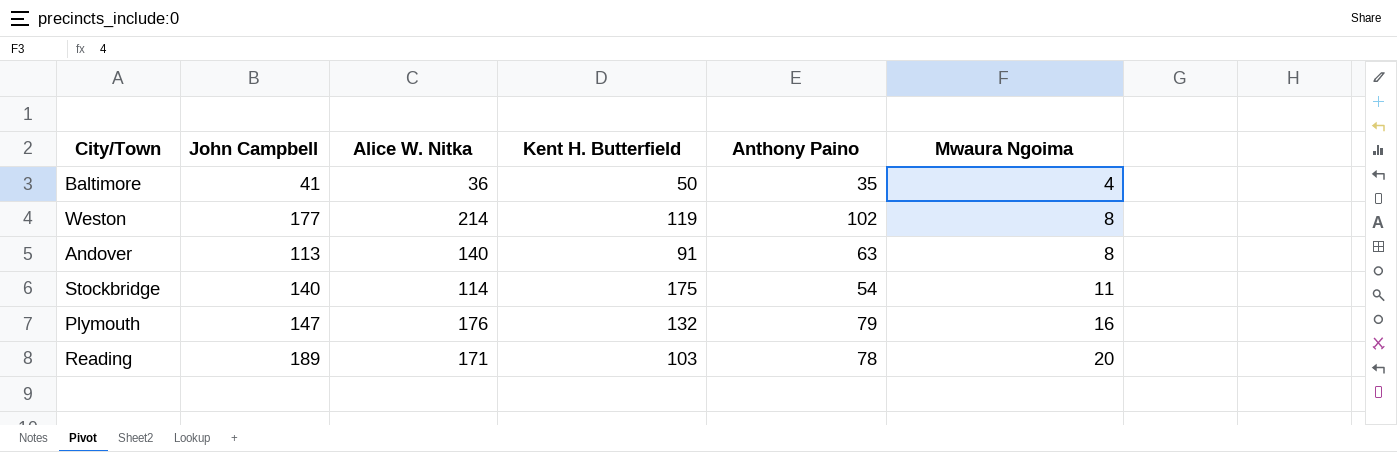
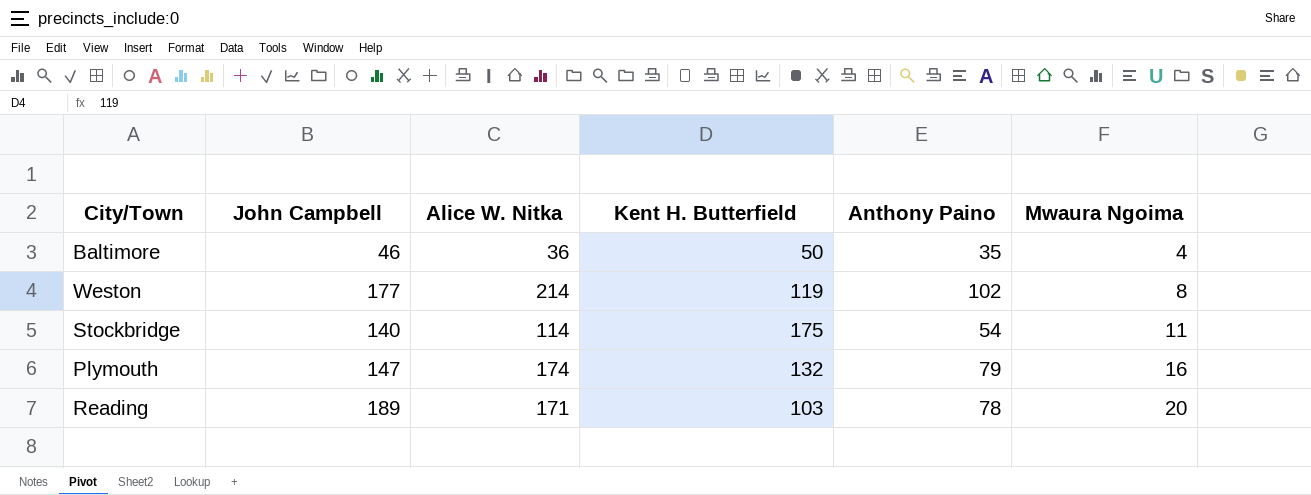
row Andover: 113 | 140 | 91 | 63 | 8 -> none
Baltimore | John Campbell: 41 -> 46
Plymouth | Alice W. Nitka: 176 -> 174

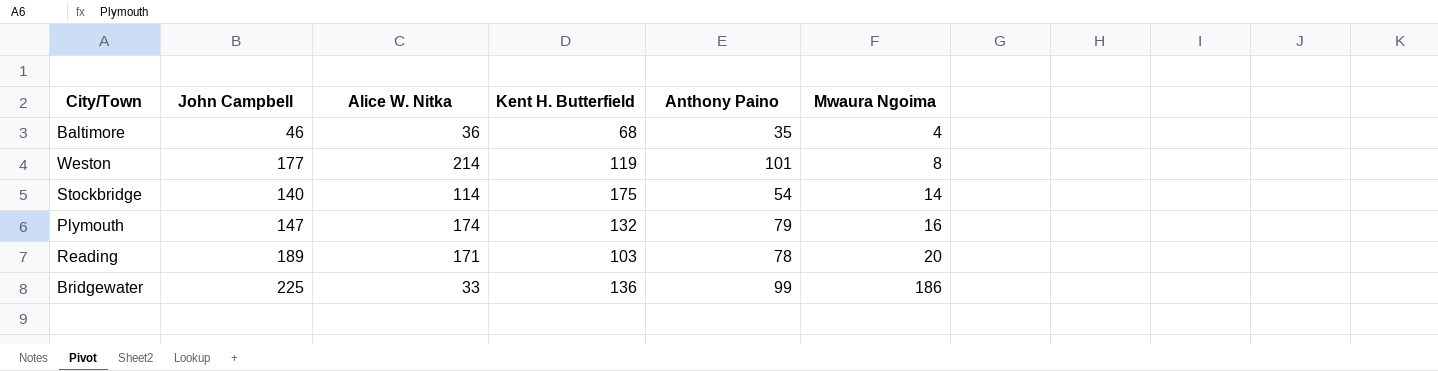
Baltimore | Kent H. Butterfield: 50 -> 68
Weston | Anthony Paino: 102 -> 101
Stockbridge | Mwaura Ngoima: 11 -> 14
row Bridgewater: none -> 225 | 33 | 136 | 99 | 186

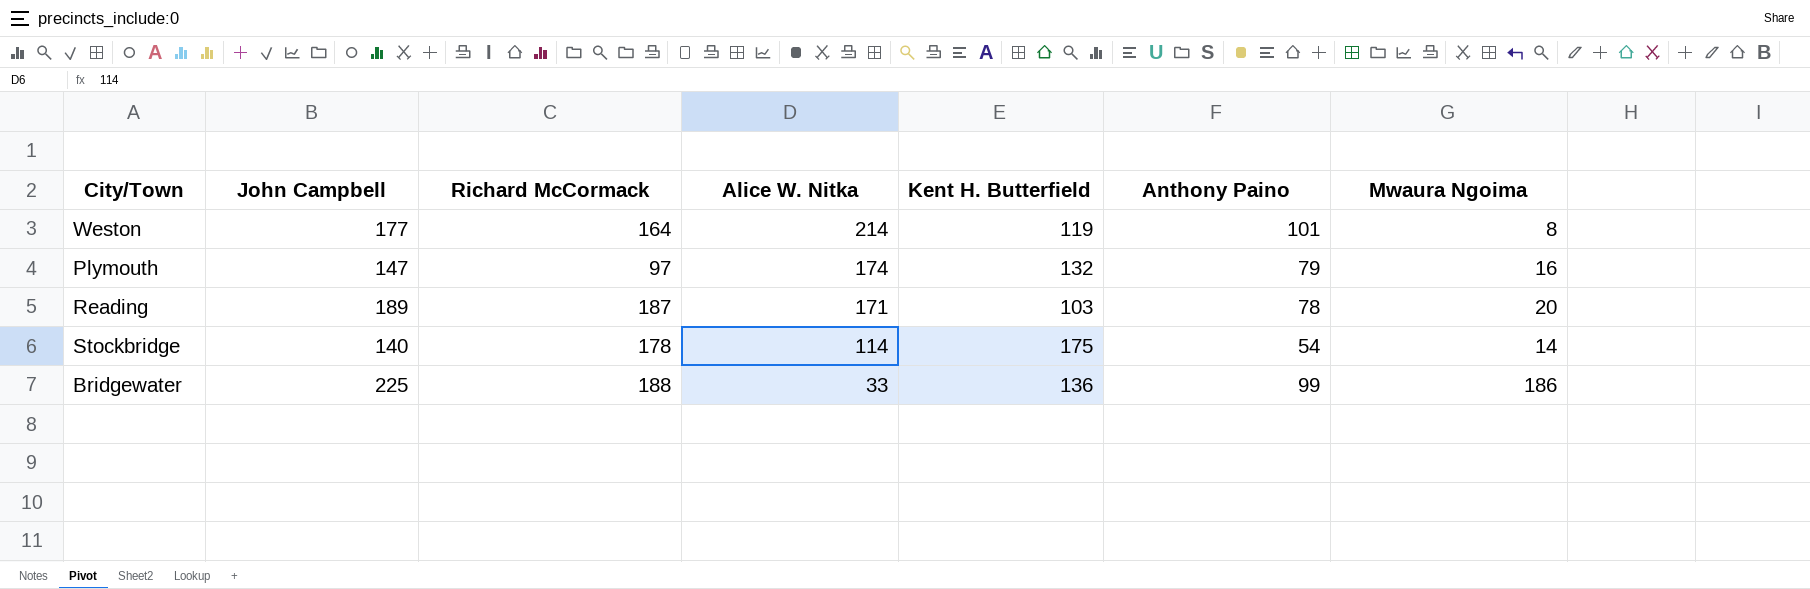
row order: Mwaura Ngoima ascending -> Alice W. Nitka descending
column Richard McCormack | position: none -> 3
row Baltimore: 46 | 36 | 68 | 35 | 4 -> none

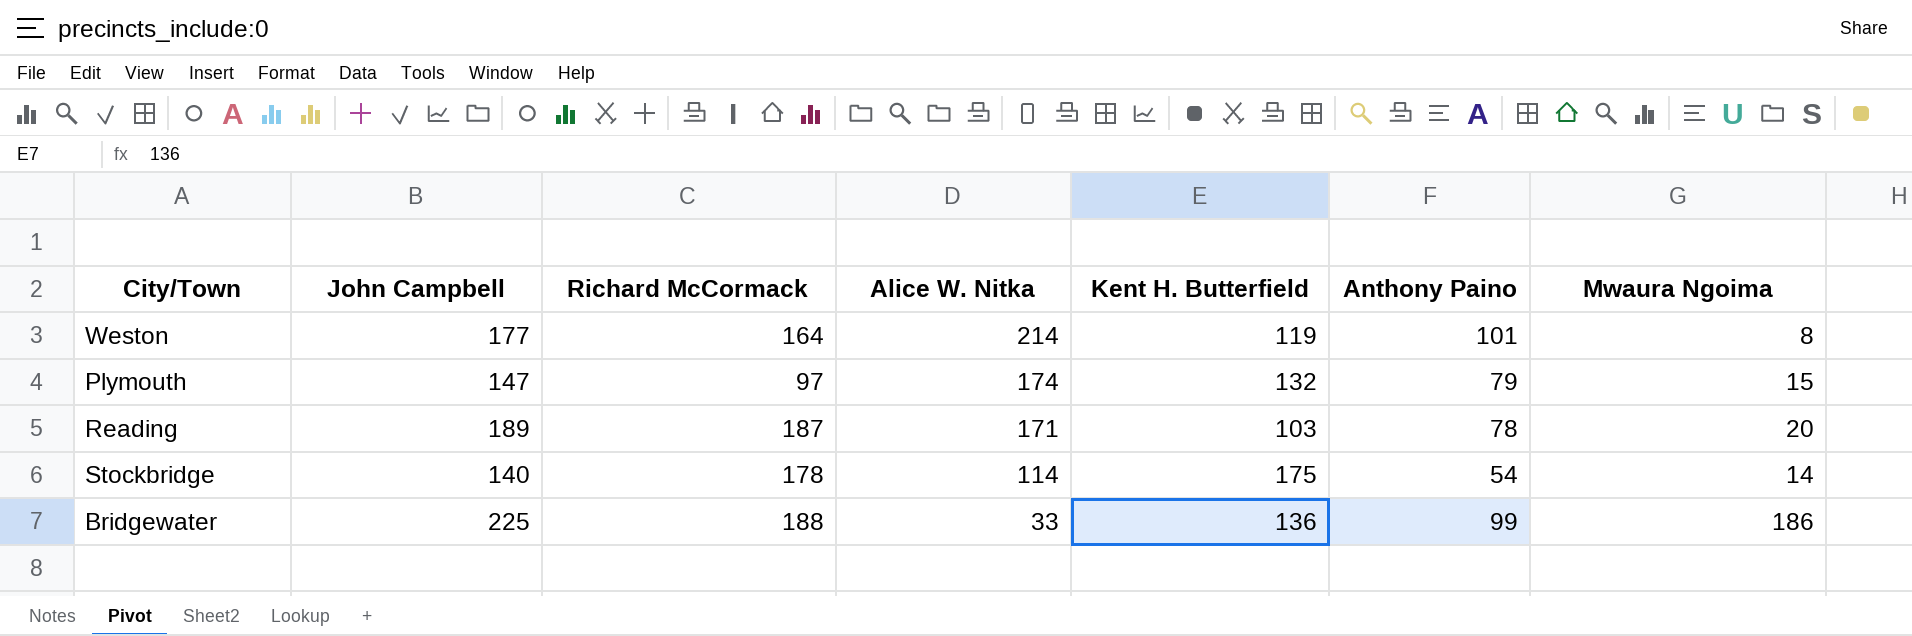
Plymouth | Mwaura Ngoima: 16 -> 15

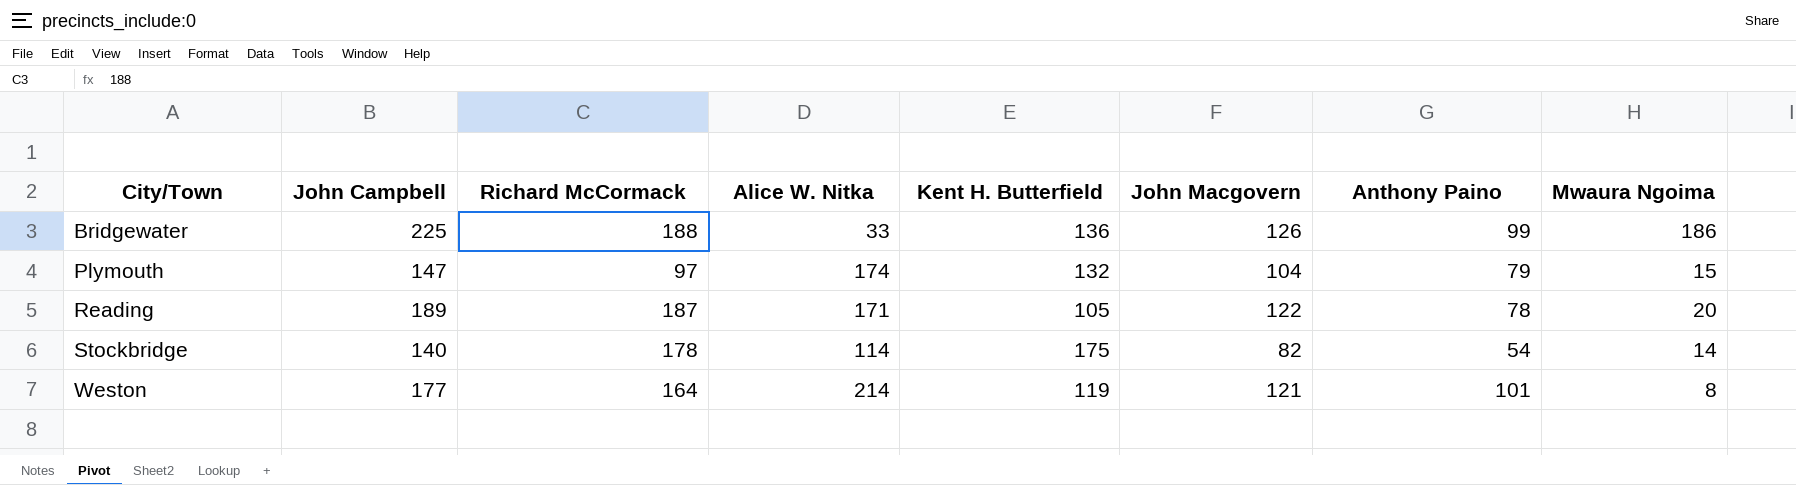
row order: Alice W. Nitka descending -> City/Town ascending
column John Macgovern | position: none -> 6
Reading | Kent H. Butterfield: 103 -> 105

